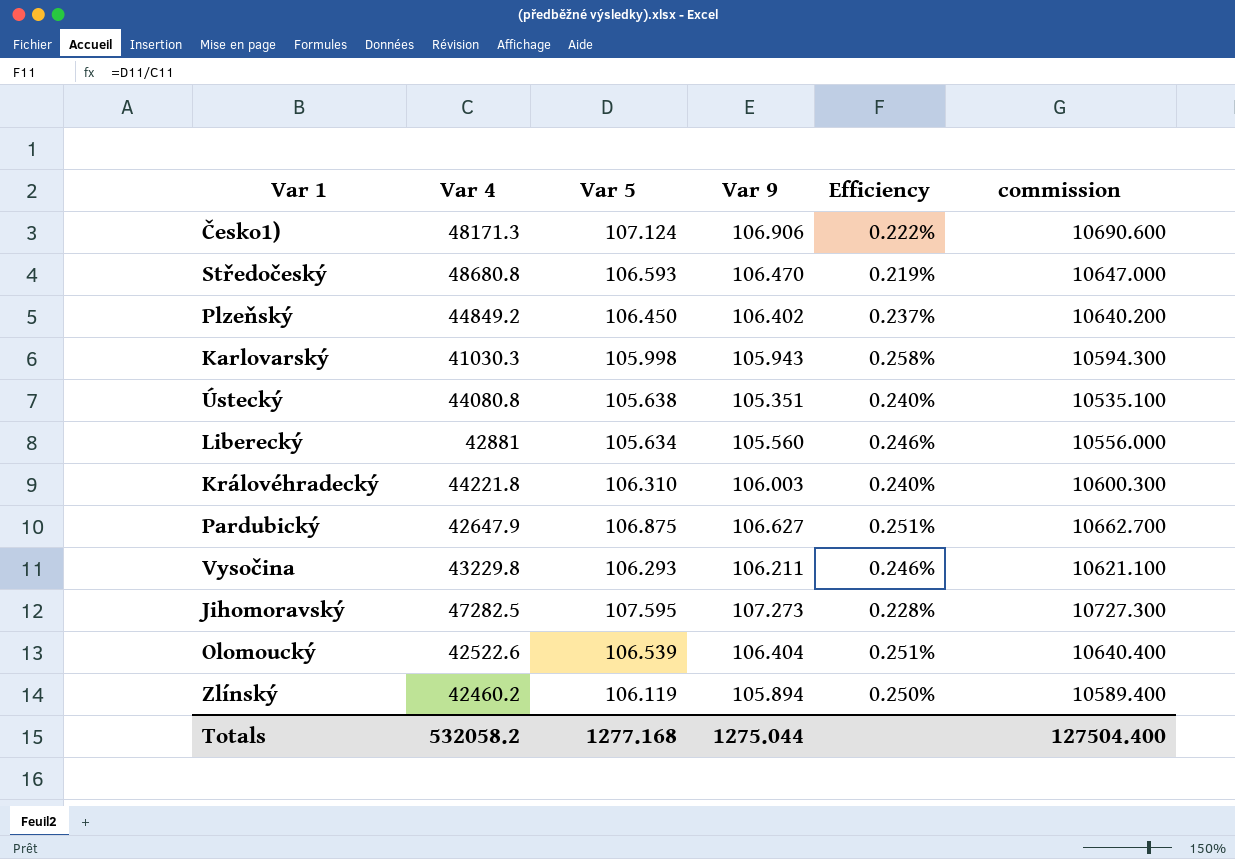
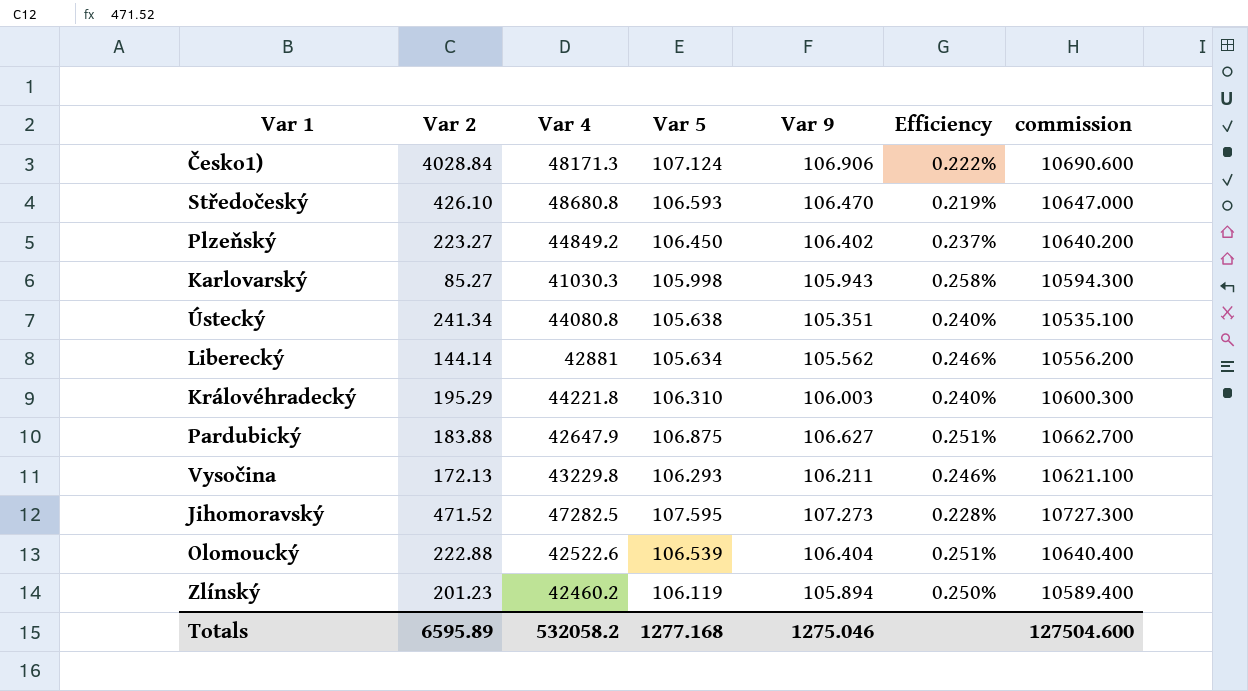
column Var 2 | position: none -> 2
Liberecký | Var 9: 105.560 -> 105.562
Liberecký | commission: 10556.000 -> 10556.200
Totals | Var 9: 1275.044 -> 1275.046
Totals | commission: 127504.400 -> 127504.600

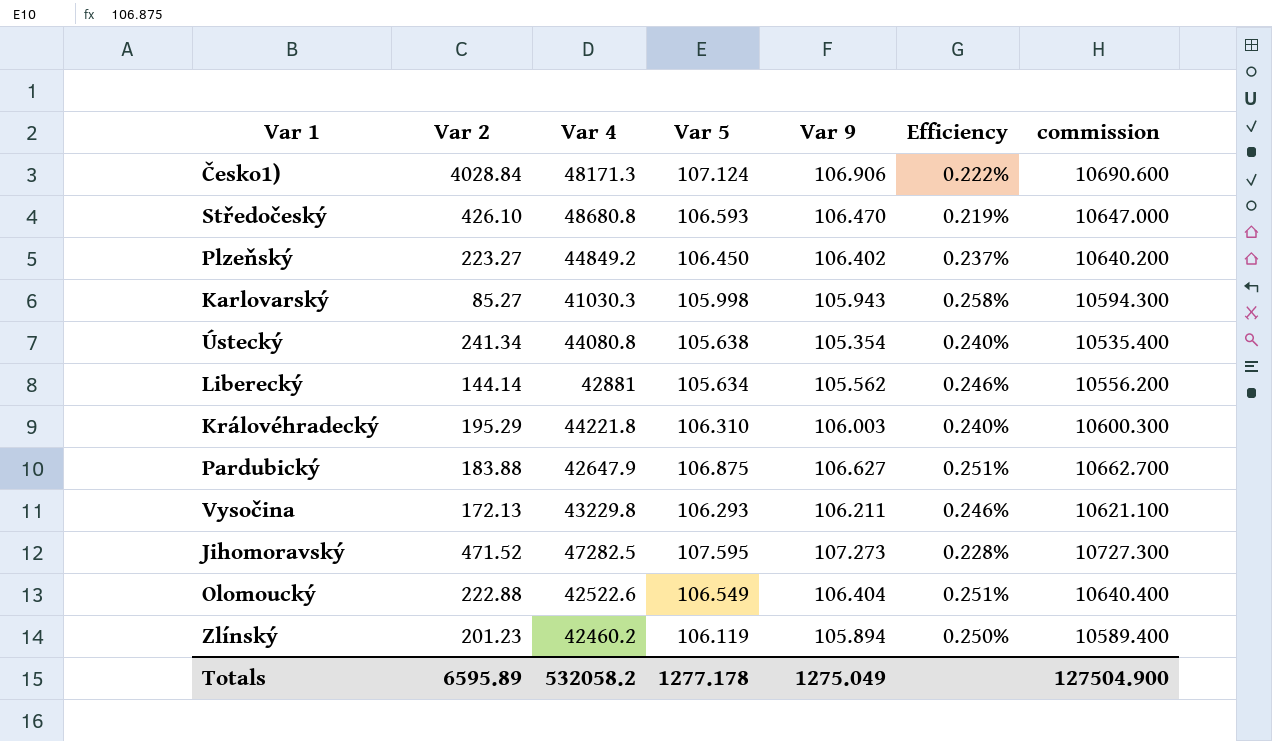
Ústecký | Var 9: 105.351 -> 105.354
Ústecký | commission: 10535.100 -> 10535.400
Olomoucký | Var 5: 106.539 -> 106.549
Totals | Var 5: 1277.168 -> 1277.178
Totals | Var 9: 1275.046 -> 1275.049
Totals | commission: 127504.600 -> 127504.900

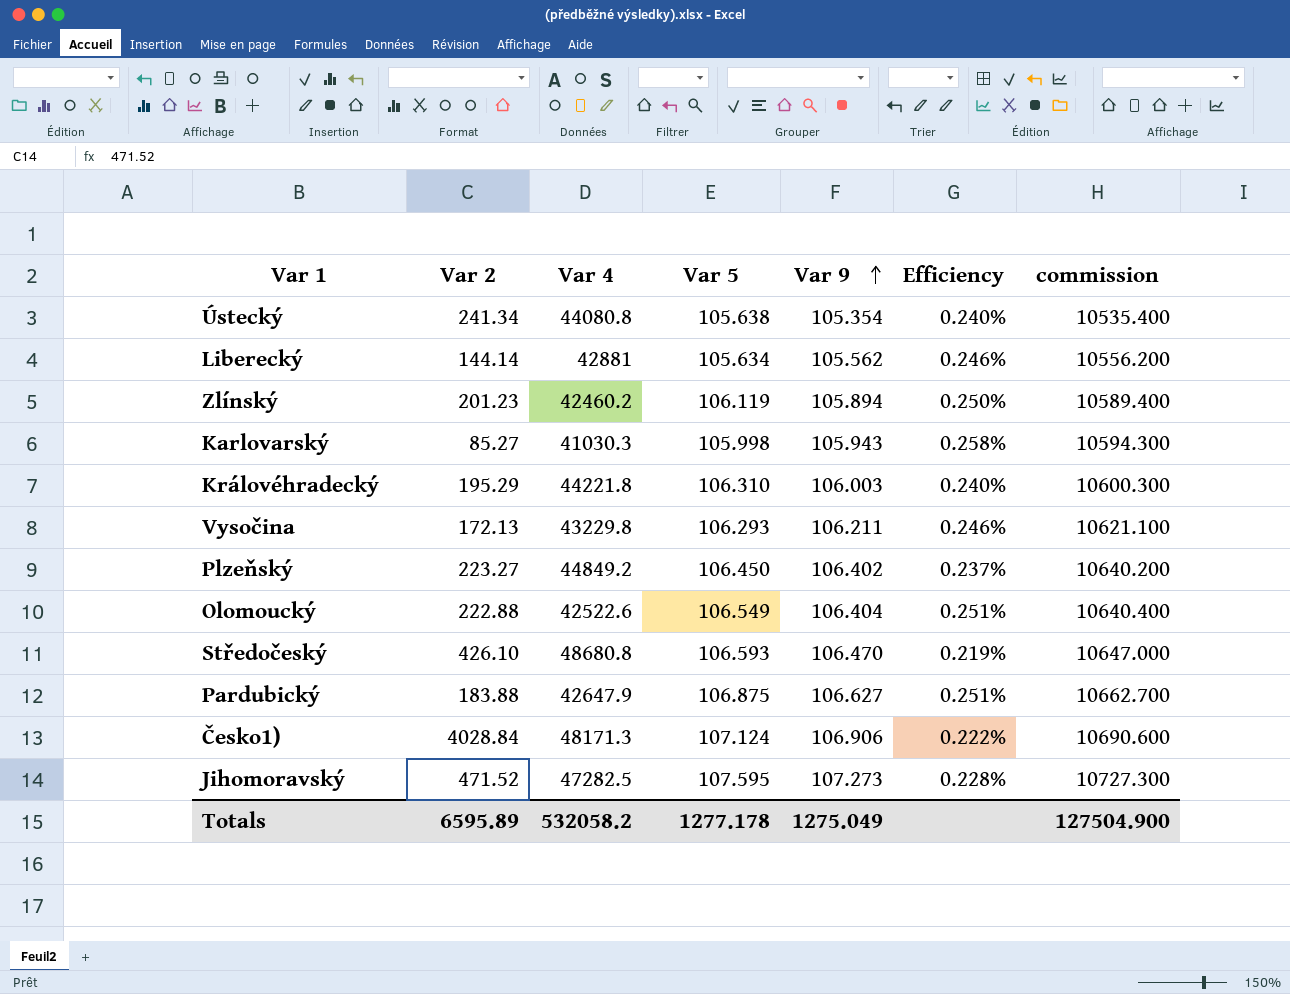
row order: none -> Var 9 ascending

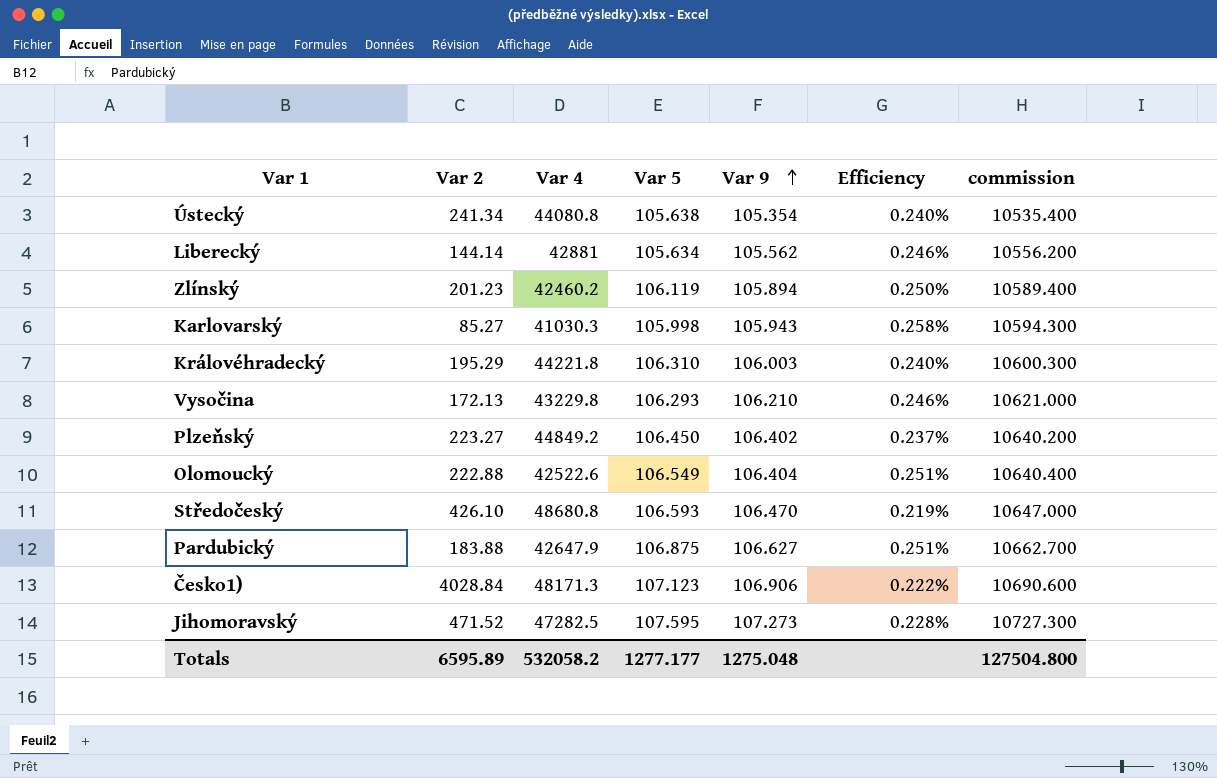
Vysočina | Var 9: 106.211 -> 106.210
Vysočina | commission: 10621.100 -> 10621.000
Česko1) | Var 5: 107.124 -> 107.123
Totals | Var 5: 1277.178 -> 1277.177
Totals | Var 9: 1275.049 -> 1275.048
Totals | commission: 127504.900 -> 127504.800

